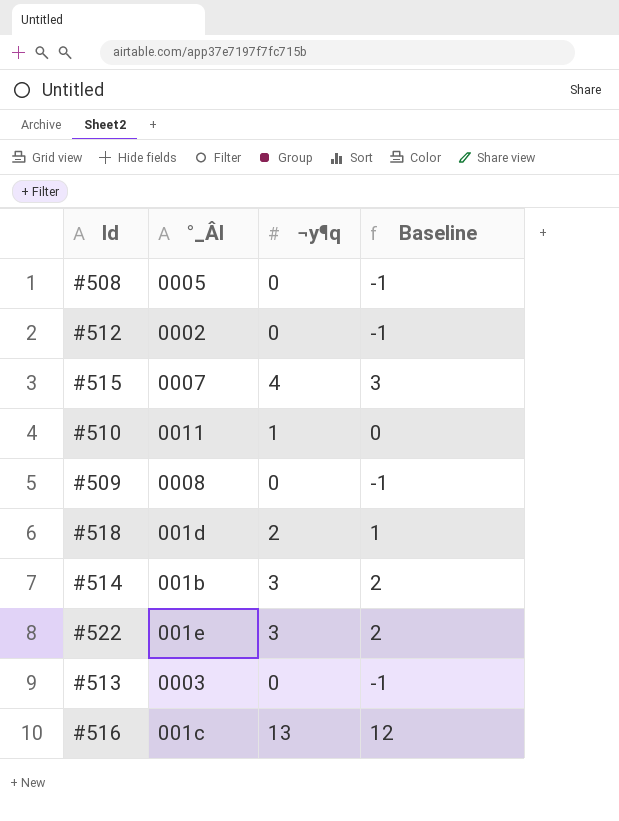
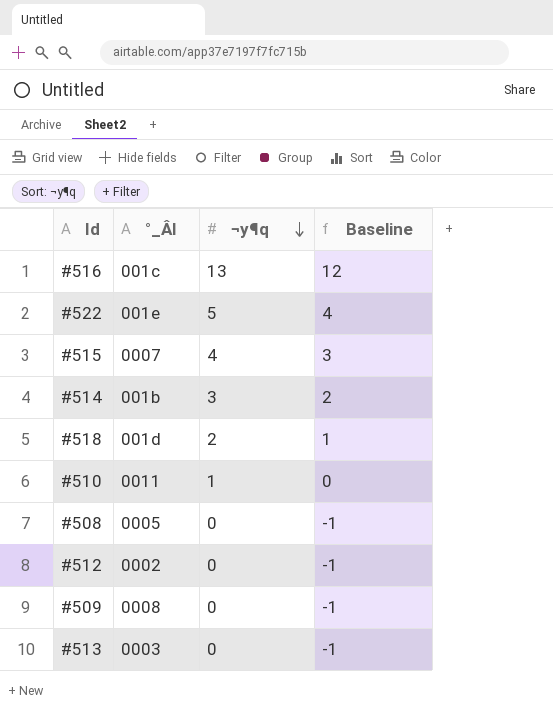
row order: none -> ¬y¶q descending
#522 | ¬y¶q: 3 -> 5
#522 | Baseline: 2 -> 4

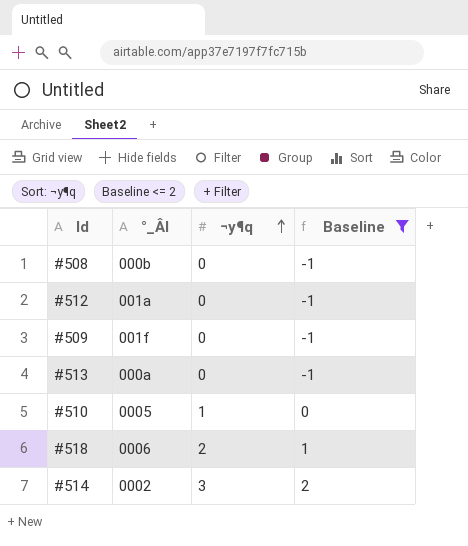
filter: none -> Baseline <= 2
row order: ¬y¶q descending -> ¬y¶q ascending
#508 | °_ÂI: 0005 -> 000b
#512 | °_ÂI: 0002 -> 001a
#509 | °_ÂI: 0008 -> 001f
#513 | °_ÂI: 0003 -> 000a
#510 | °_ÂI: 0011 -> 0005
#518 | °_ÂI: 001d -> 0006
#514 | °_ÂI: 001b -> 0002

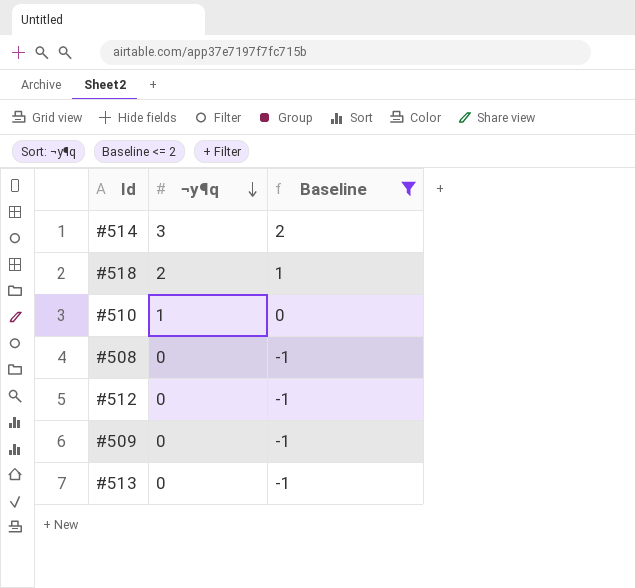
row order: ¬y¶q ascending -> ¬y¶q descending
column °_ÂI | position: 2 -> none

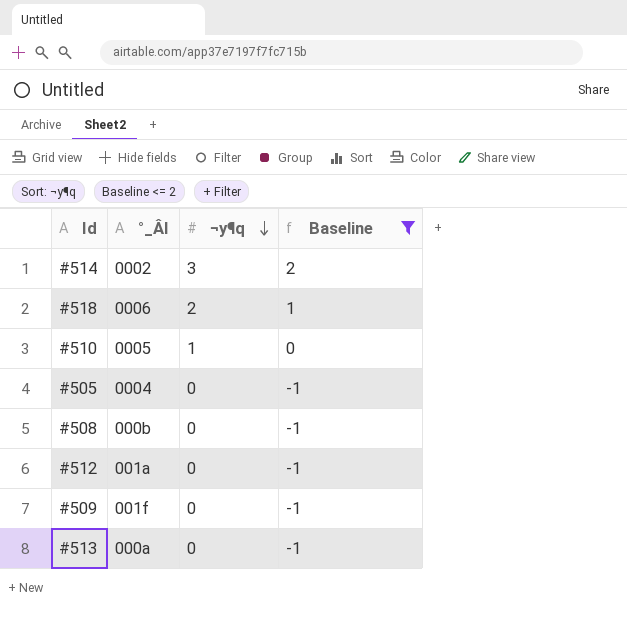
column °_ÂI | position: none -> 2
row #505: none -> 0004 | 0 | -1

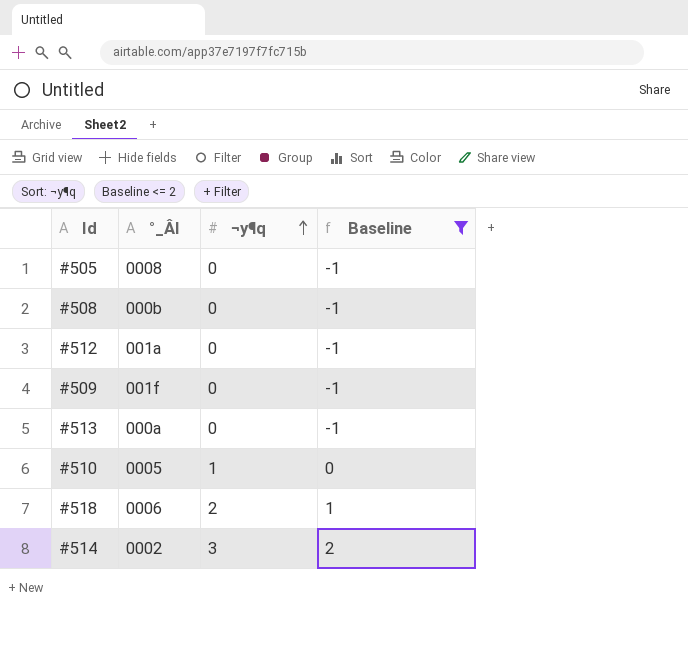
row order: ¬y¶q descending -> ¬y¶q ascending
#505 | °_ÂI: 0004 -> 0008

